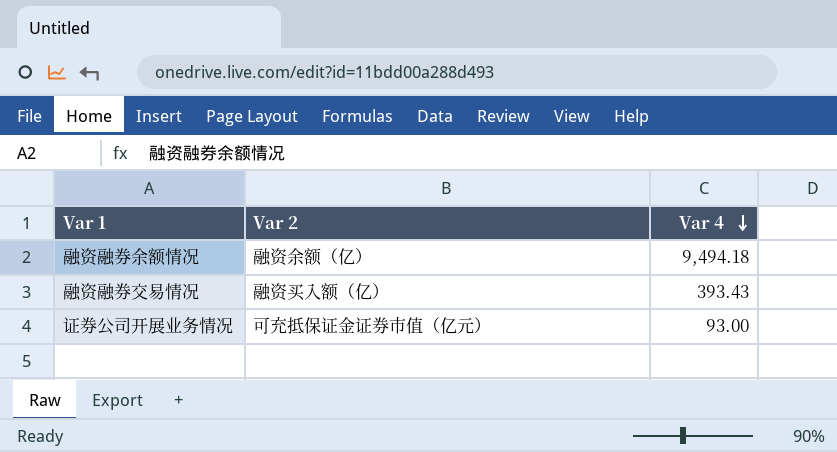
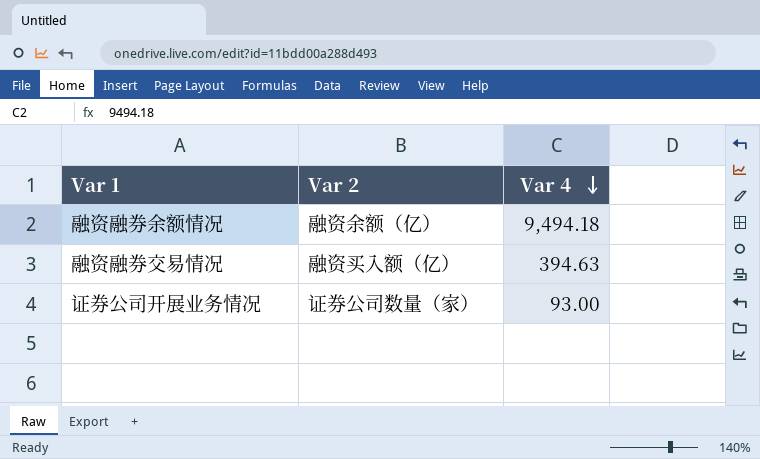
融资融券交易情况 | Var 4: 393.43 -> 394.63
证券公司开展业务情况 | Var 2: 可充抵保证金证券市值（亿元） -> 证券公司数量（家）

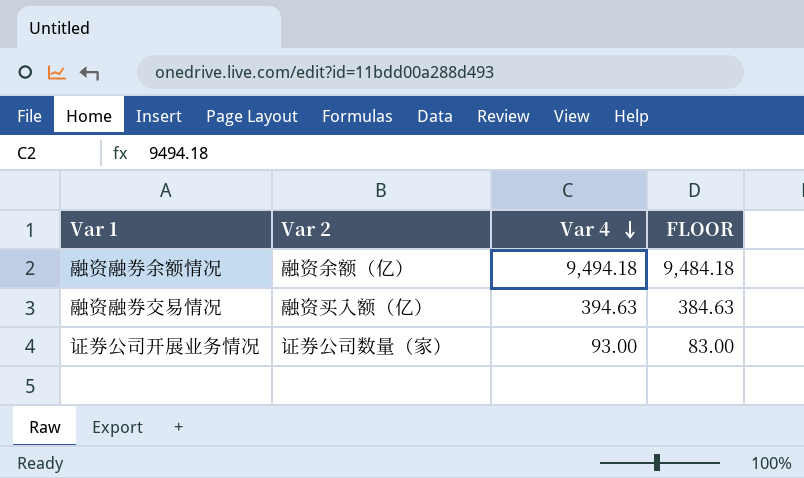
column FLOOR | formula: none -> [Var 4] - 10

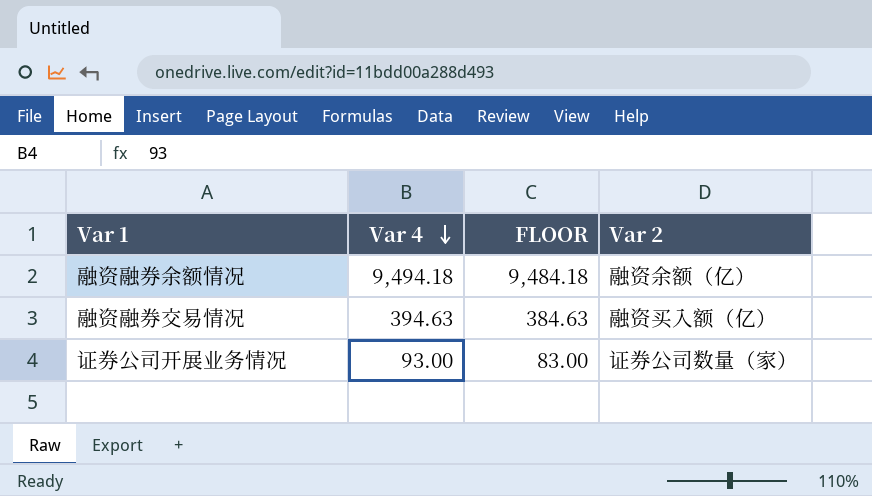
column Var 2 | position: 2 -> 4

